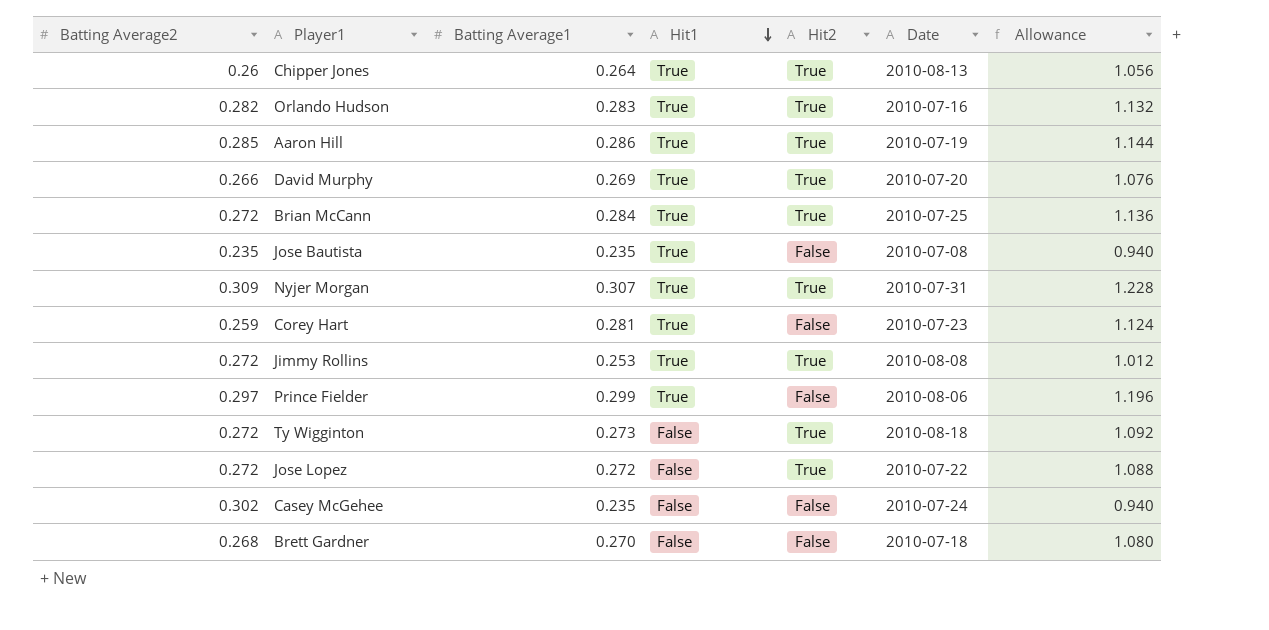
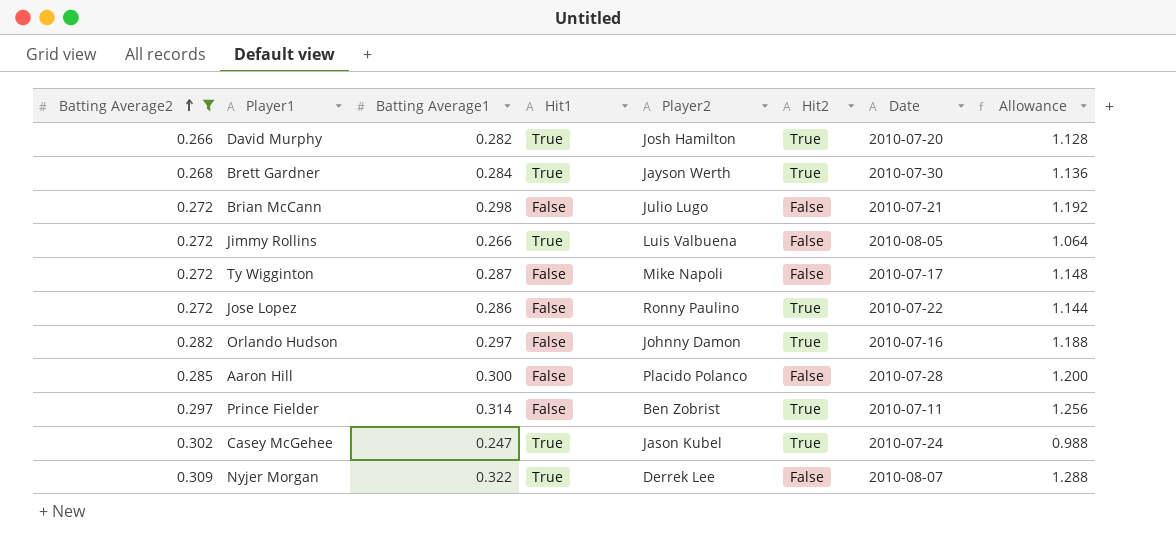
filter: none -> Batting Average2 >= 0.266
row order: Hit1 descending -> Batting Average2 ascending
column Player2 | position: none -> 5
David Murphy | Batting Average1: 0.269 -> 0.282
David Murphy | Allowance: 1.076 -> 1.128
Brett Gardner | Batting Average1: 0.270 -> 0.284
Brett Gardner | Hit1: False -> True
Brett Gardner | Hit2: False -> True
Brett Gardner | Date: 2010-07-18 -> 2010-07-30
Brett Gardner | Allowance: 1.080 -> 1.136
Brian McCann | Batting Average1: 0.284 -> 0.298
Brian McCann | Hit1: True -> False
Brian McCann | Hit2: True -> False
Brian McCann | Date: 2010-07-25 -> 2010-07-21
Brian McCann | Allowance: 1.136 -> 1.192
Jimmy Rollins | Batting Average1: 0.253 -> 0.266
Jimmy Rollins | Hit2: True -> False
Jimmy Rollins | Date: 2010-08-08 -> 2010-08-05
Jimmy Rollins | Allowance: 1.012 -> 1.064
Ty Wigginton | Batting Average1: 0.273 -> 0.287
Ty Wigginton | Hit2: True -> False
Ty Wigginton | Date: 2010-08-18 -> 2010-07-17
Ty Wigginton | Allowance: 1.092 -> 1.148
Jose Lopez | Batting Average1: 0.272 -> 0.286
Jose Lopez | Allowance: 1.088 -> 1.144
Orlando Hudson | Batting Average1: 0.283 -> 0.297
Orlando Hudson | Hit1: True -> False
Orlando Hudson | Allowance: 1.132 -> 1.188
Aaron Hill | Batting Average1: 0.286 -> 0.300
Aaron Hill | Hit1: True -> False
Aaron Hill | Hit2: True -> False
Aaron Hill | Date: 2010-07-19 -> 2010-07-28
Aaron Hill | Allowance: 1.144 -> 1.200
Prince Fielder | Batting Average1: 0.299 -> 0.314
Prince Fielder | Hit1: True -> False
Prince Fielder | Hit2: False -> True
Prince Fielder | Date: 2010-08-06 -> 2010-07-11
Prince Fielder | Allowance: 1.196 -> 1.256
Casey McGehee | Batting Average1: 0.235 -> 0.247
Casey McGehee | Hit1: False -> True
Casey McGehee | Hit2: False -> True
Casey McGehee | Allowance: 0.940 -> 0.988
Nyjer Morgan | Batting Average1: 0.307 -> 0.322
Nyjer Morgan | Hit2: True -> False
Nyjer Morgan | Date: 2010-07-31 -> 2010-08-07
Nyjer Morgan | Allowance: 1.228 -> 1.288

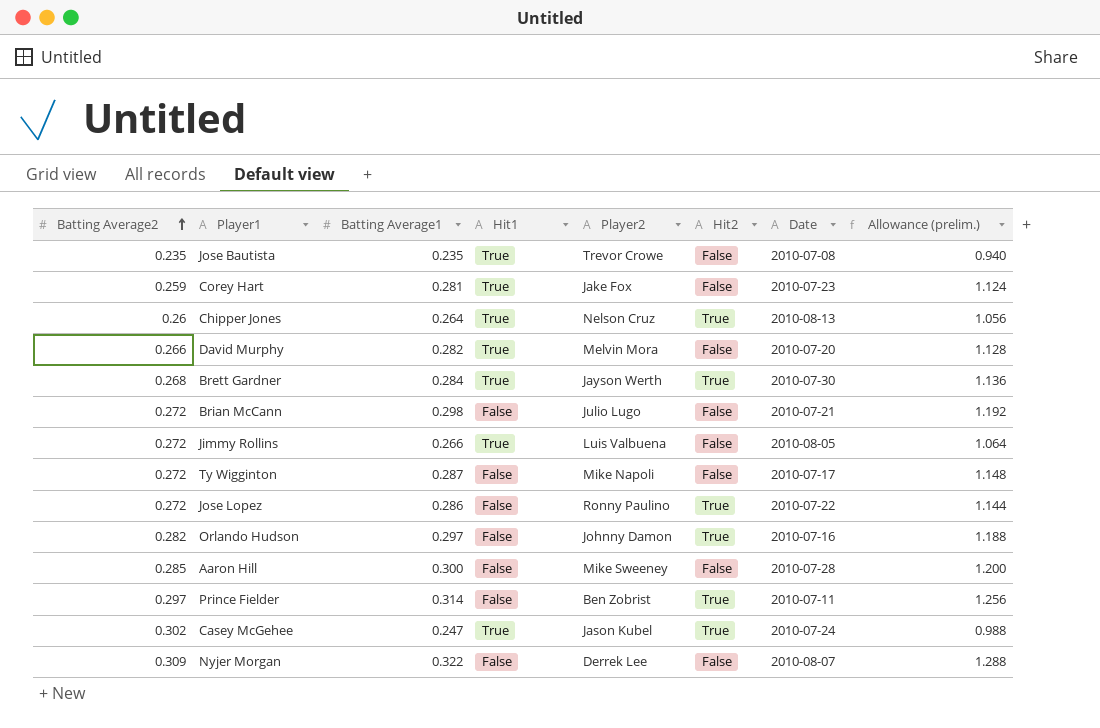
filter: Batting Average2 >= 0.266 -> none
column name: Allowance -> Allowance (prelim.)
David Murphy | Player2: Josh Hamilton -> Melvin Mora
David Murphy | Hit2: True -> False
Aaron Hill | Player2: Placido Polanco -> Mike Sweeney
Nyjer Morgan | Hit1: True -> False

